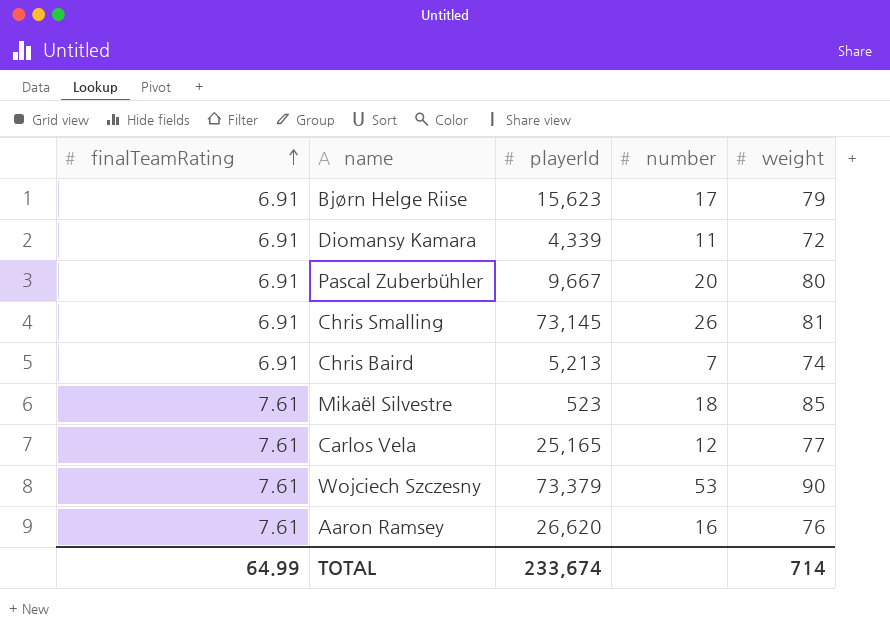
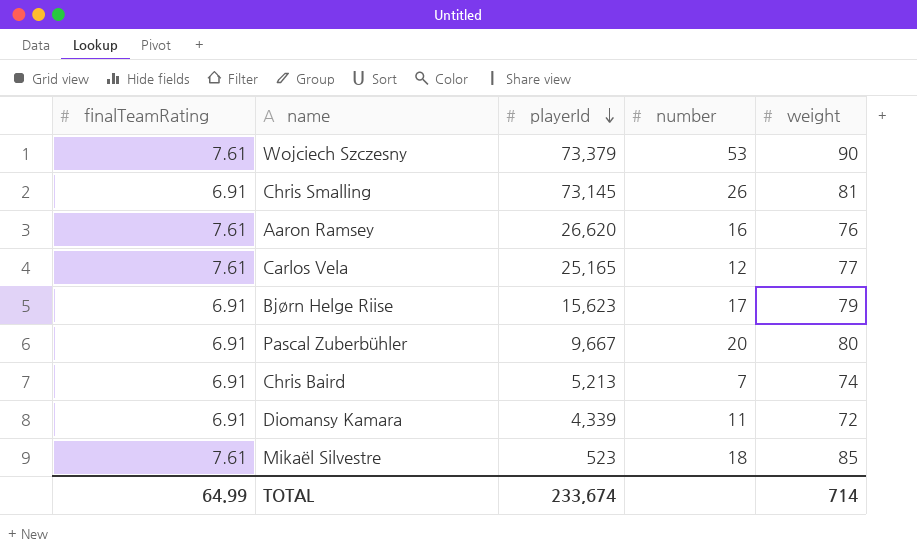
row order: finalTeamRating ascending -> playerId descending

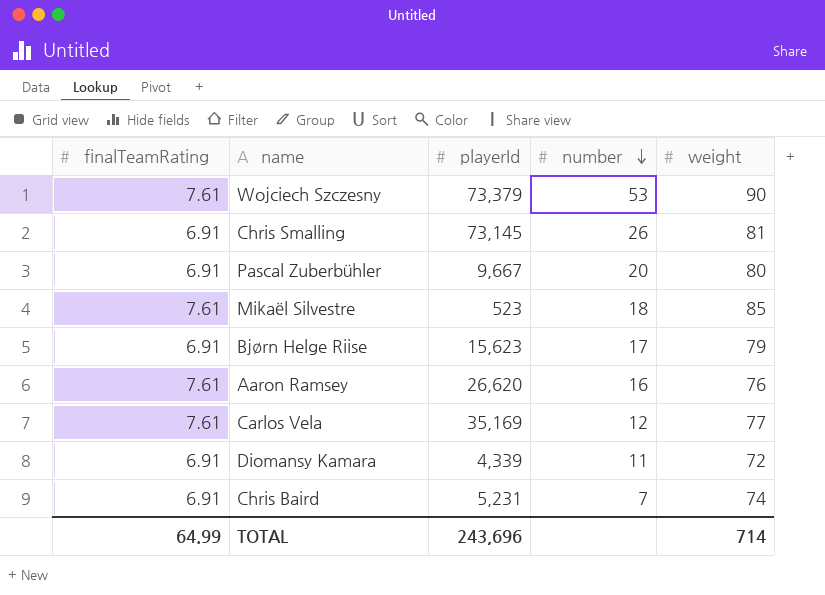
row order: playerId descending -> number descending
Carlos Vela | playerId: 25,165 -> 35,169
Chris Baird | playerId: 5,213 -> 5,231
TOTAL | playerId: 233,674 -> 243,696

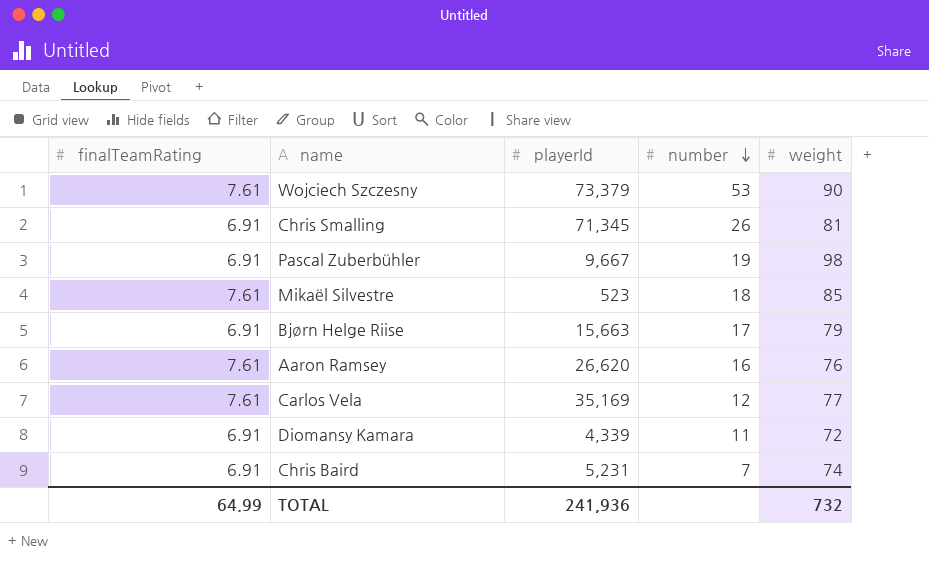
Chris Smalling | playerId: 73,145 -> 71,345
Pascal Zuberbühler | number: 20 -> 19
Pascal Zuberbühler | weight: 80 -> 98
Bjørn Helge Riise | playerId: 15,623 -> 15,663
TOTAL | playerId: 243,696 -> 241,936
TOTAL | weight: 714 -> 732

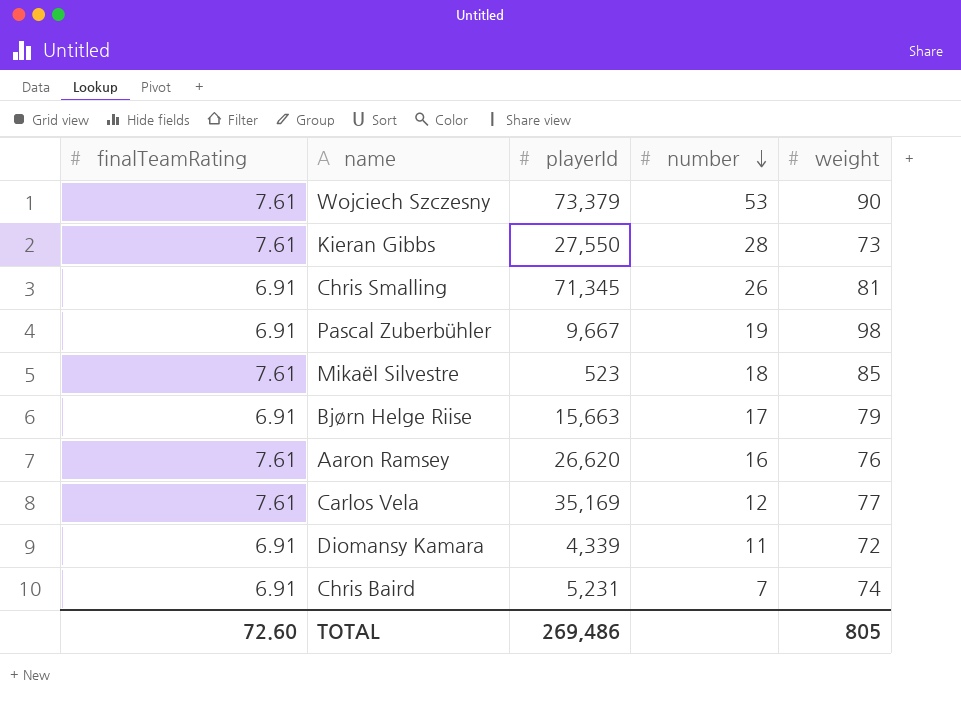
row Kieran Gibbs: none -> 7.61 | 27,550 | 28 | 73
TOTAL | finalTeamRating: 64.99 -> 72.60
TOTAL | playerId: 241,936 -> 269,486
TOTAL | weight: 732 -> 805

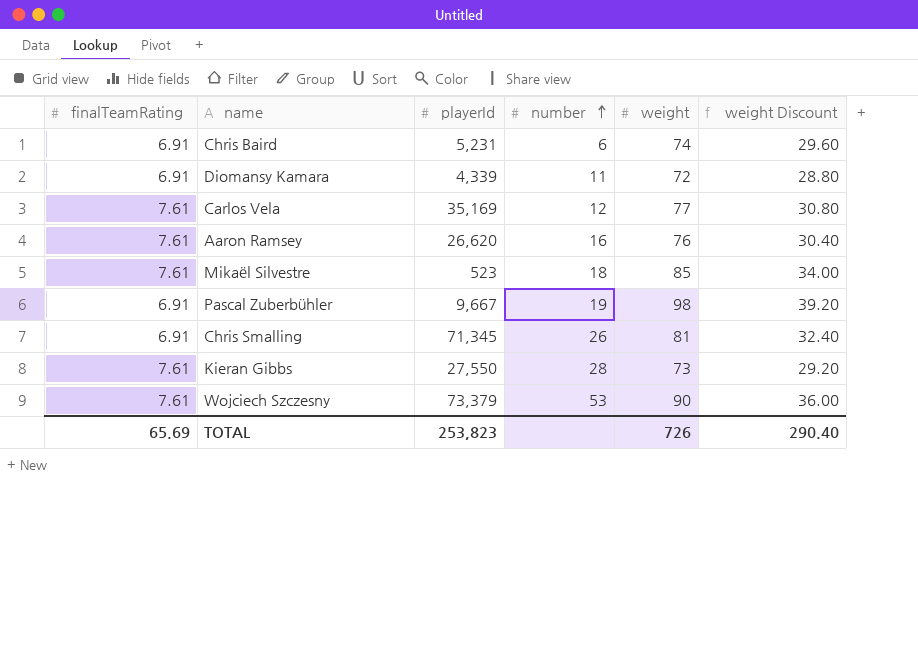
row order: number descending -> number ascending
column weight Discount | formula: none -> [weight] * 0.4
row Bjørn Helge Riise: 6.91 | 15,663 | 17 | 79 -> none
Chris Baird | number: 7 -> 6
TOTAL | finalTeamRating: 72.60 -> 65.69
TOTAL | playerId: 269,486 -> 253,823
TOTAL | weight: 805 -> 726

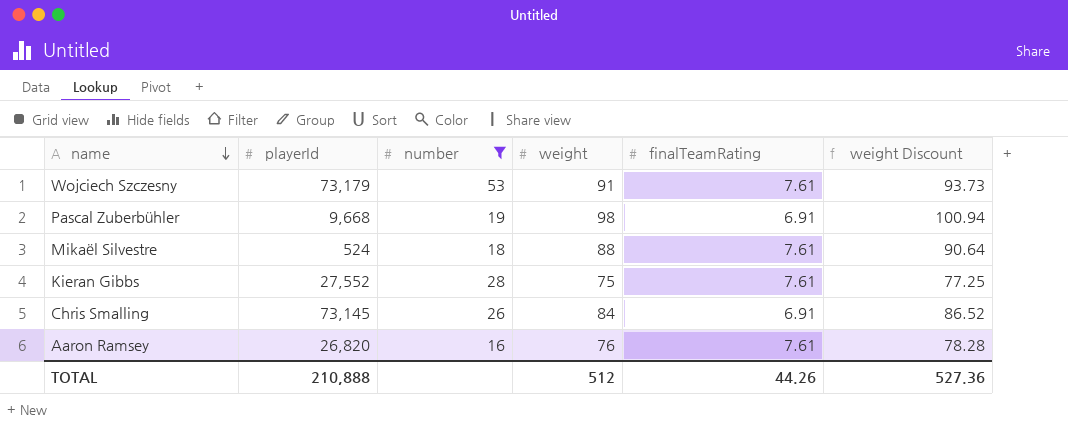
filter: none -> number >= 16
row order: number ascending -> name descending
column finalTeamRating | position: 1 -> 5
column weight Discount | formula: [weight] * 0.4 -> [weight] * 1.03
Wojciech Szczesny | playerId: 73,379 -> 73,179
Wojciech Szczesny | weight: 90 -> 91
Pascal Zuberbühler | playerId: 9,667 -> 9,668
Mikaël Silvestre | playerId: 523 -> 524
Mikaël Silvestre | weight: 85 -> 88
Kieran Gibbs | playerId: 27,550 -> 27,552
Kieran Gibbs | weight: 73 -> 75
Chris Smalling | playerId: 71,345 -> 73,145
Chris Smalling | weight: 81 -> 84
Aaron Ramsey | playerId: 26,620 -> 26,820
TOTAL | playerId: 253,823 -> 210,888
TOTAL | weight: 726 -> 512
TOTAL | finalTeamRating: 65.69 -> 44.26
TOTAL | weight Discount: 290.40 -> 527.36

